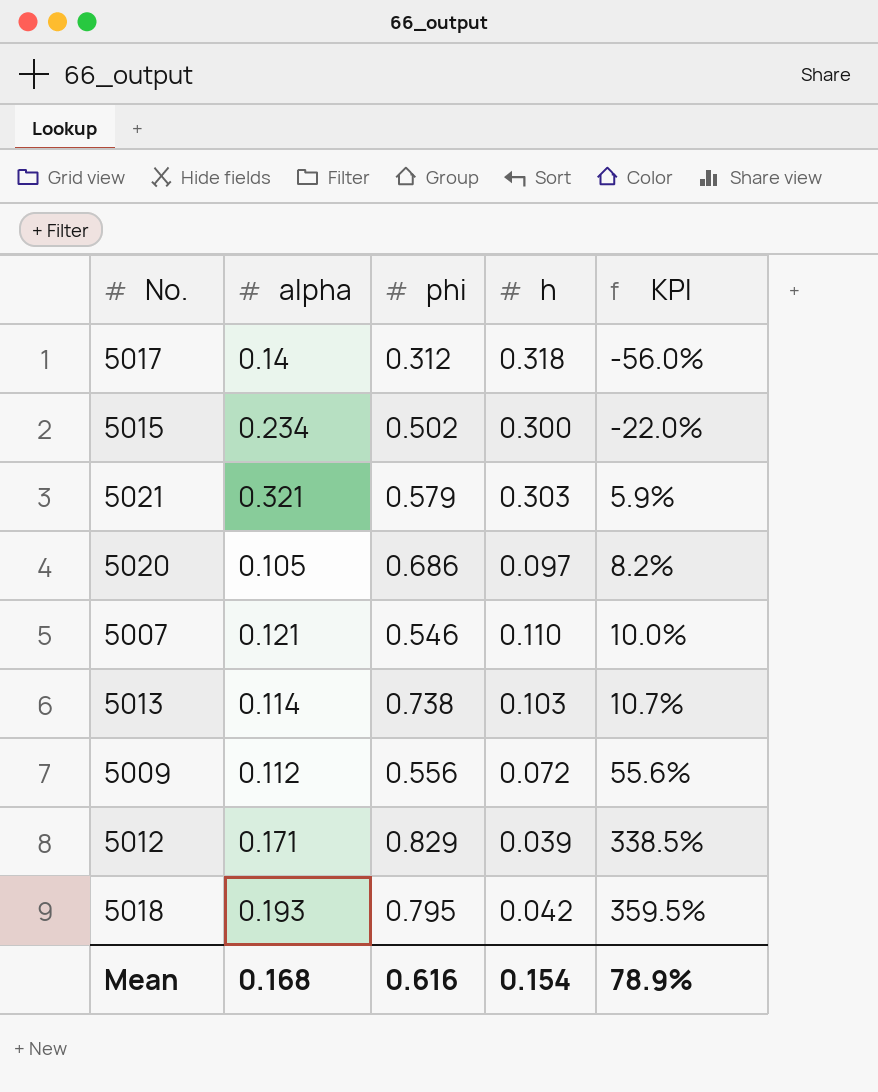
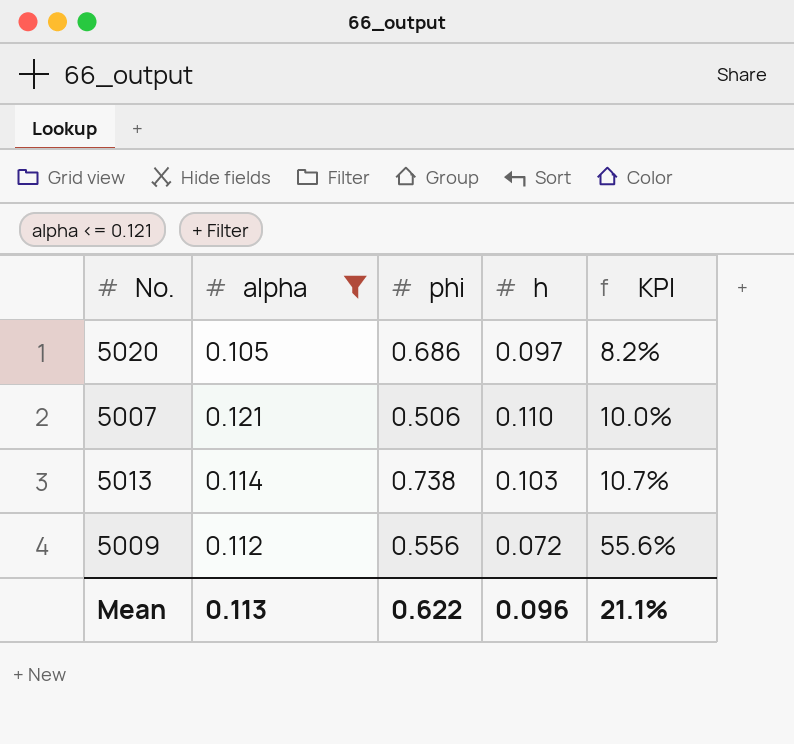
filter: none -> alpha <= 0.121
5007 | phi: 0.546 -> 0.506
Mean | alpha: 0.168 -> 0.113
Mean | phi: 0.616 -> 0.622
Mean | h: 0.154 -> 0.096
Mean | KPI: 78.9% -> 21.1%

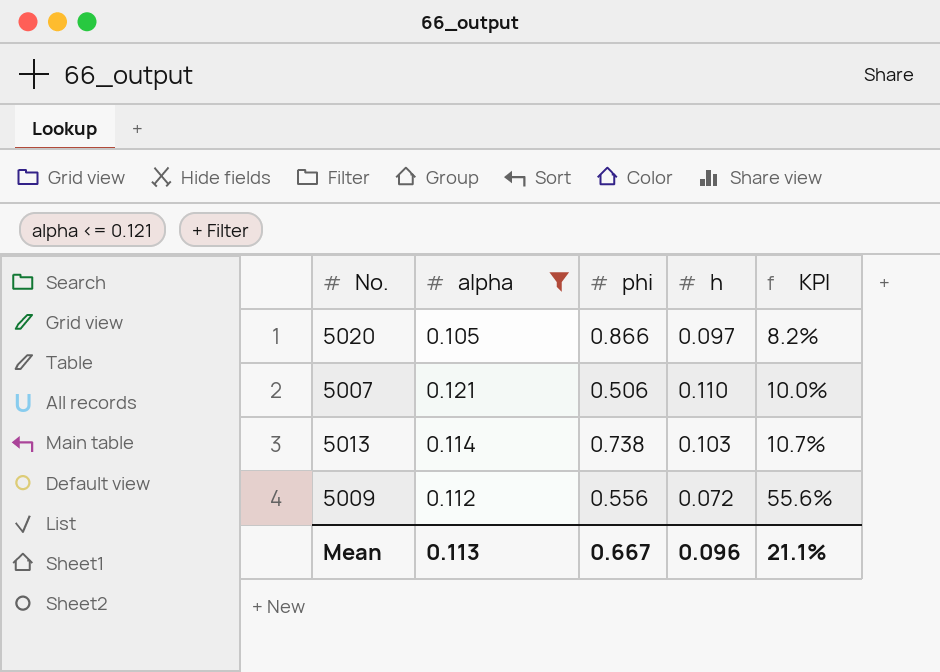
5020 | phi: 0.686 -> 0.866
Mean | phi: 0.622 -> 0.667

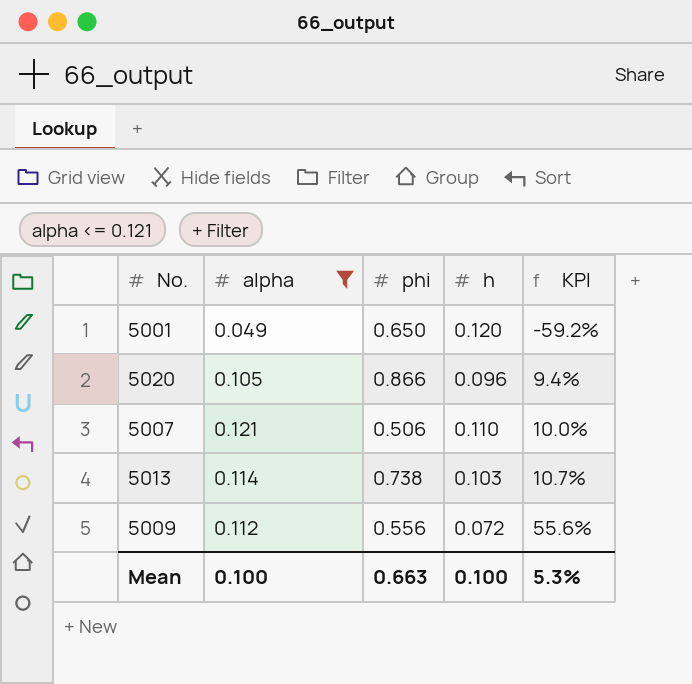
row 5001: none -> 0.049 | 0.650 | 0.120 | -59.2%
5020 | h: 0.097 -> 0.096
5020 | KPI: 8.2% -> 9.4%
Mean | alpha: 0.113 -> 0.100
Mean | phi: 0.667 -> 0.663
Mean | h: 0.096 -> 0.100
Mean | KPI: 21.1% -> 5.3%

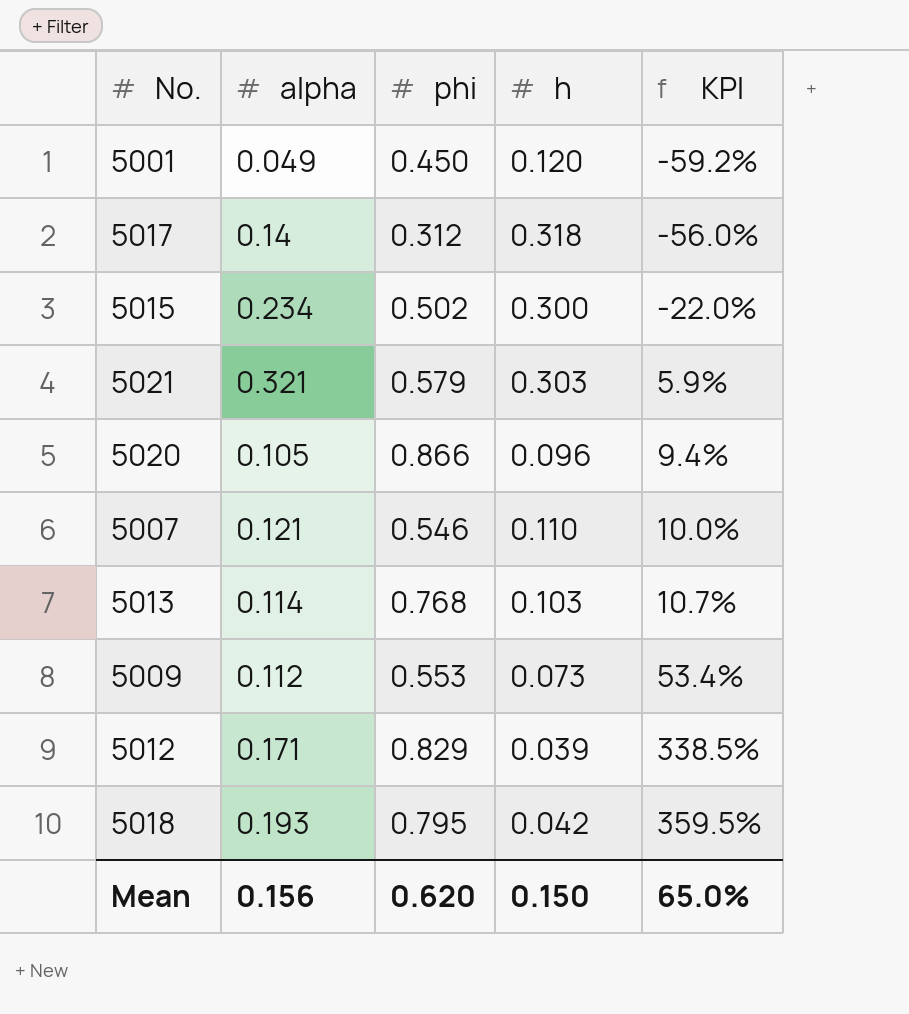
filter: alpha <= 0.121 -> none
5001 | phi: 0.650 -> 0.450
5007 | phi: 0.506 -> 0.546
5013 | phi: 0.738 -> 0.768
5009 | phi: 0.556 -> 0.553
5009 | h: 0.072 -> 0.073
5009 | KPI: 55.6% -> 53.4%
Mean | alpha: 0.100 -> 0.156
Mean | phi: 0.663 -> 0.620
Mean | h: 0.100 -> 0.150
Mean | KPI: 5.3% -> 65.0%

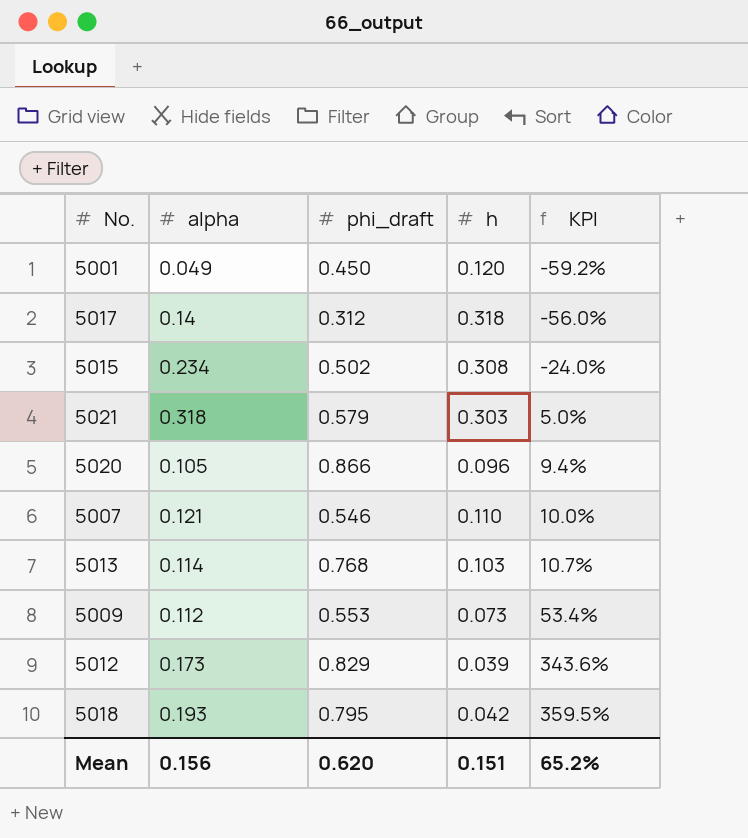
column name: phi -> phi_draft
5015 | h: 0.300 -> 0.308
5015 | KPI: -22.0% -> -24.0%
5021 | alpha: 0.321 -> 0.318
5021 | KPI: 5.9% -> 5.0%
5012 | alpha: 0.171 -> 0.173
5012 | KPI: 338.5% -> 343.6%
Mean | h: 0.150 -> 0.151
Mean | KPI: 65.0% -> 65.2%

